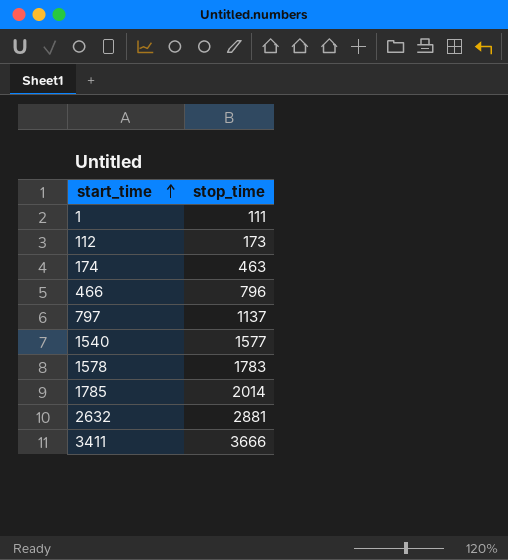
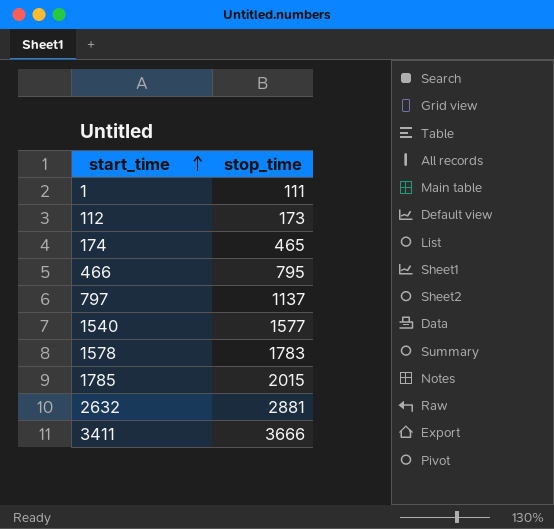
174 | stop_time: 463 -> 465
466 | stop_time: 796 -> 795
1785 | stop_time: 2014 -> 2015

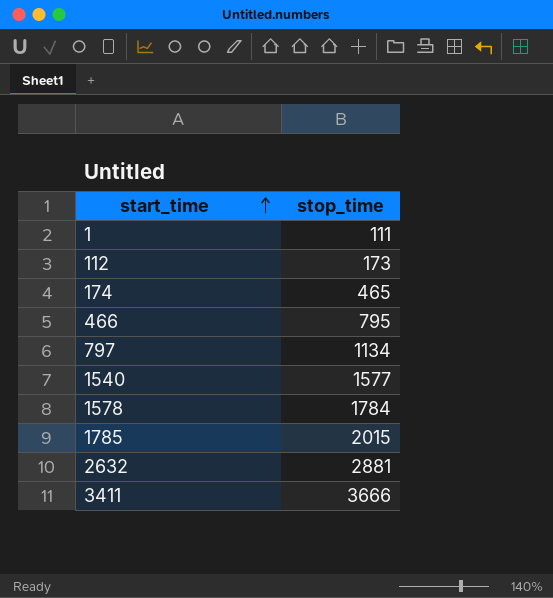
797 | stop_time: 1137 -> 1134
1578 | stop_time: 1783 -> 1784

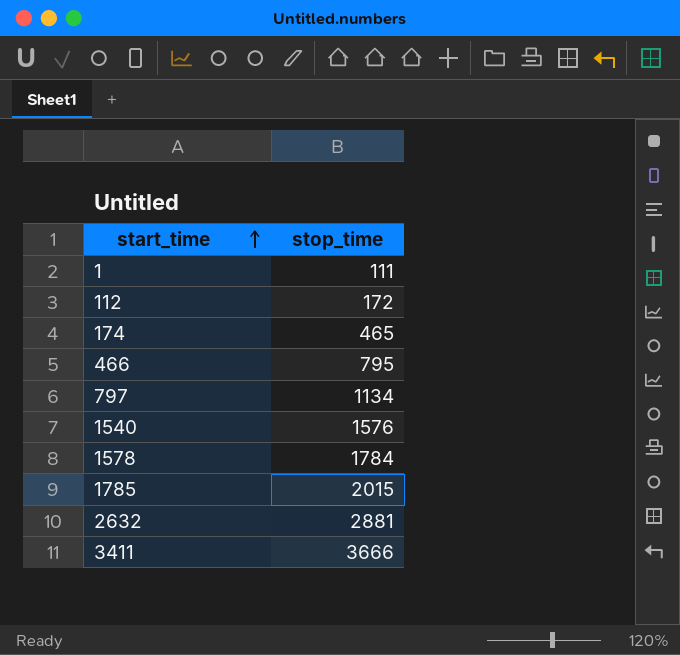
112 | stop_time: 173 -> 172
1540 | stop_time: 1577 -> 1576

